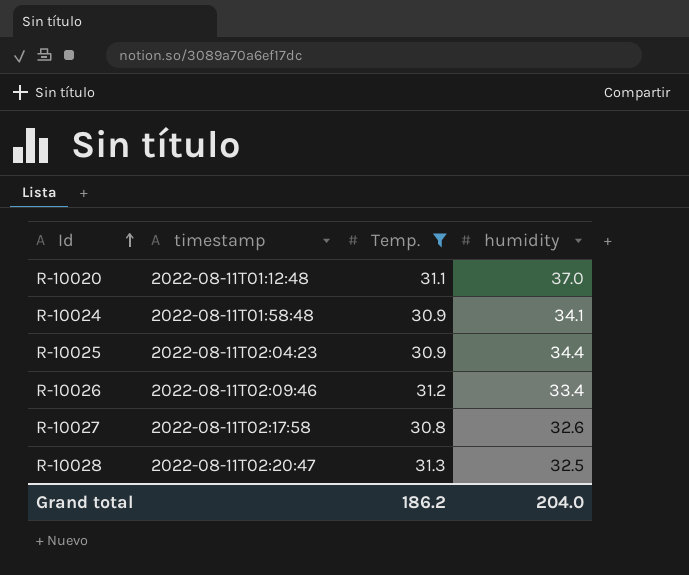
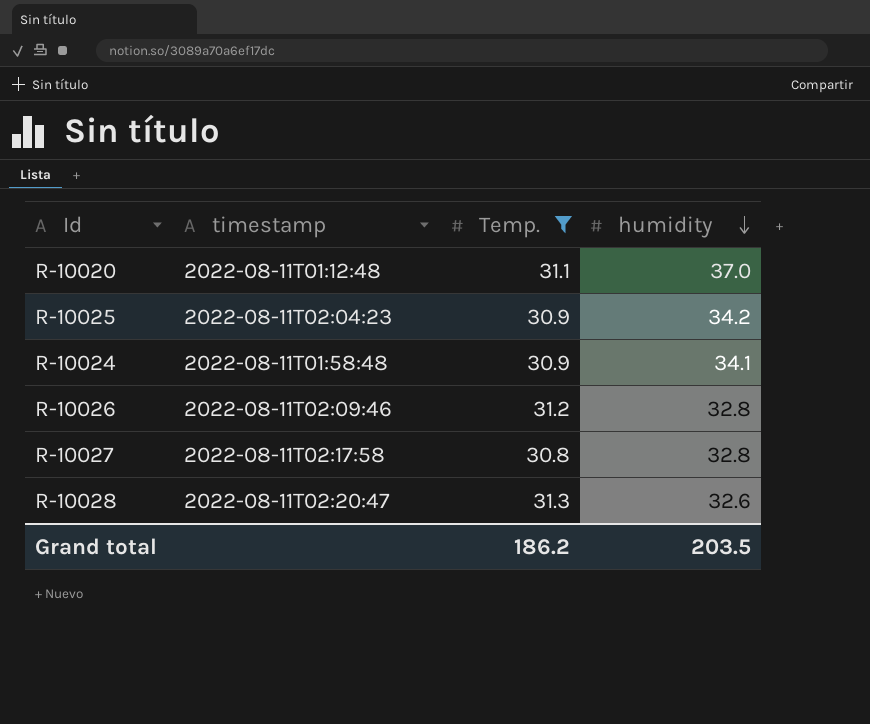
row order: Id ascending -> humidity descending
R-10025 | humidity: 34.4 -> 34.2
R-10026 | humidity: 33.4 -> 32.8
R-10027 | humidity: 32.6 -> 32.8
R-10028 | humidity: 32.5 -> 32.6
Grand total | humidity: 204.0 -> 203.5

